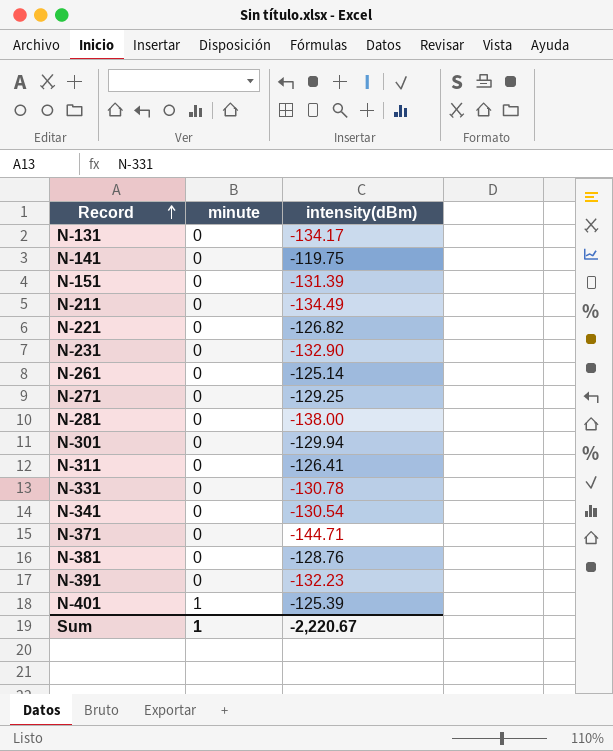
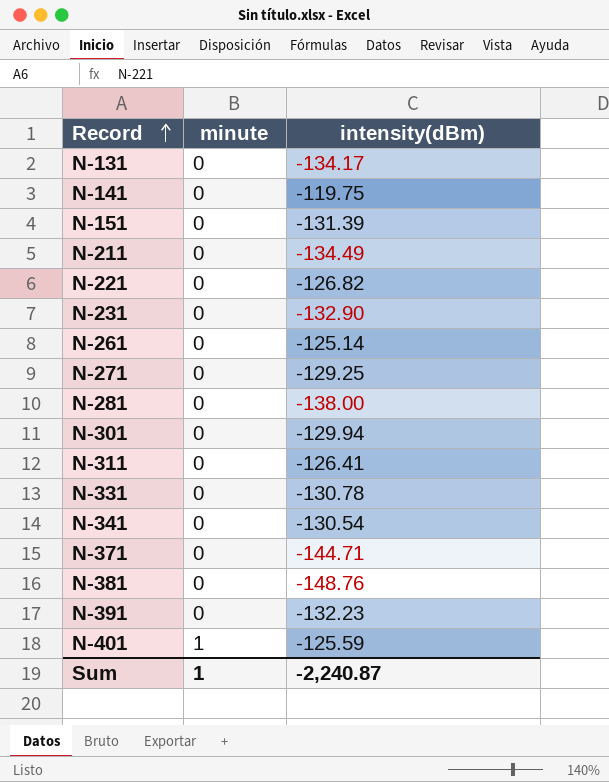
N-381 | intensity(dBm): -128.76 -> -148.76
N-401 | intensity(dBm): -125.39 -> -125.59
Sum | intensity(dBm): -2,220.67 -> -2,240.87

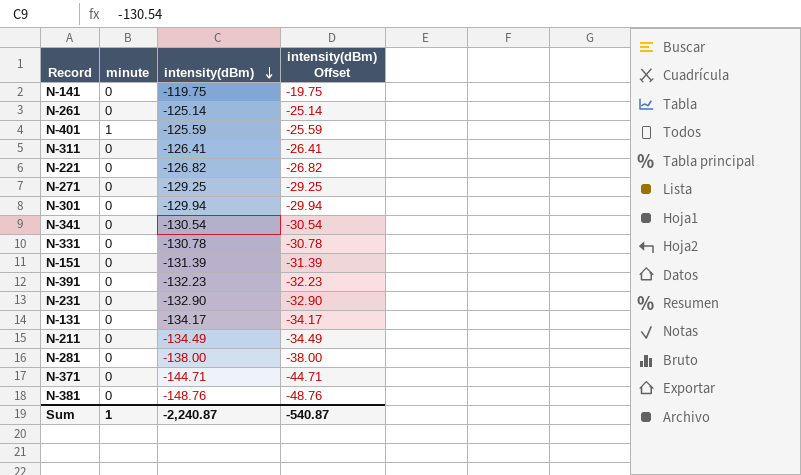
row order: Record ascending -> intensity(dBm) descending
column intensity(dBm) Offset | formula: none -> [intensity(dBm)] + 100

